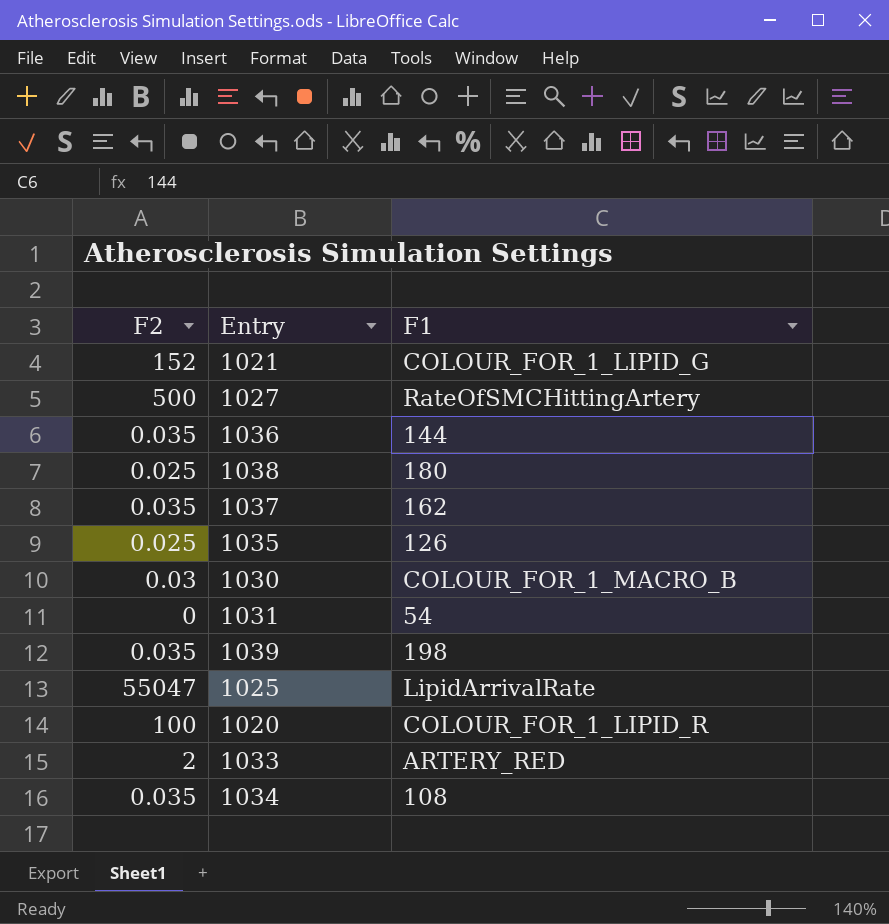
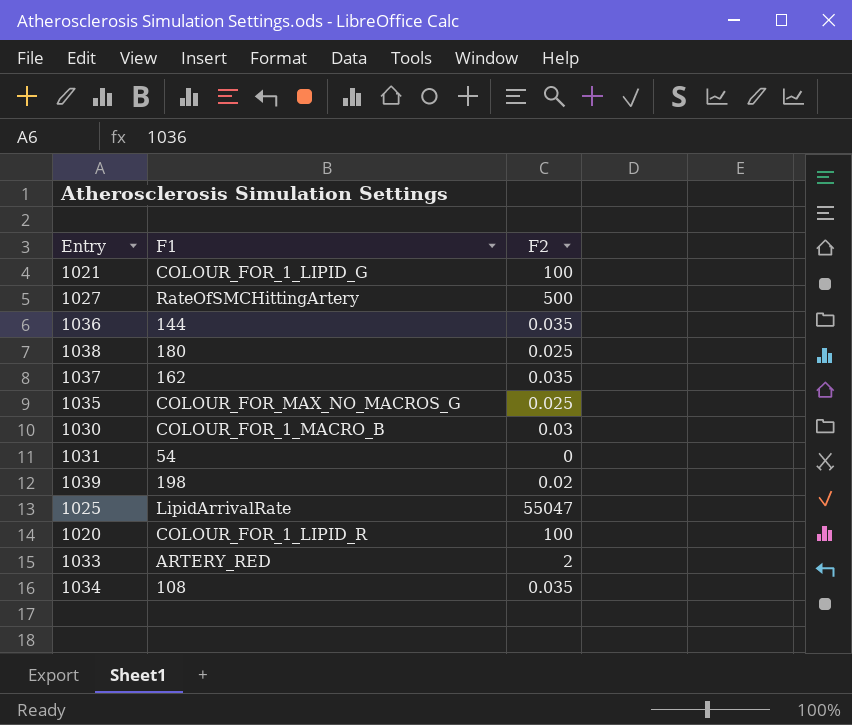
column F2 | position: 1 -> 3
1021 | F2: 152 -> 100
1035 | F1: 126 -> COLOUR_FOR_MAX_NO_MACROS_G
1039 | F2: 0.035 -> 0.02

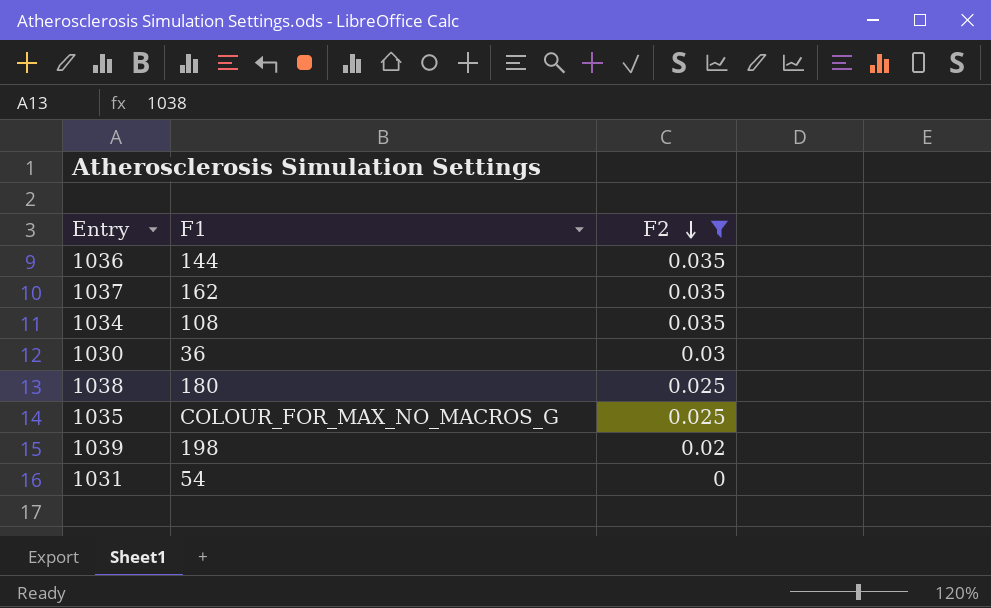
filter: none -> F2 <= 0.035
row order: none -> F2 descending
1030 | F1: COLOUR_FOR_1_MACRO_B -> 36

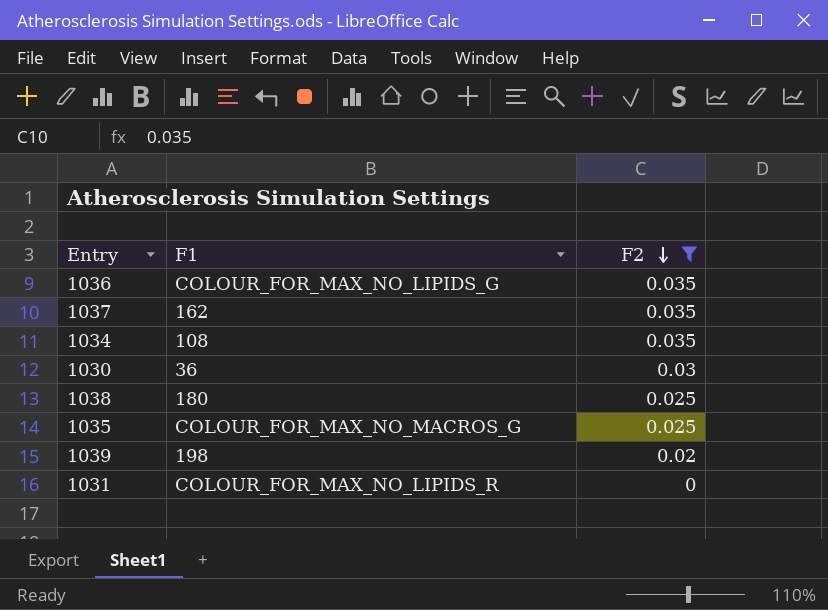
1036 | F1: 144 -> COLOUR_FOR_MAX_NO_LIPIDS_G
1031 | F1: 54 -> COLOUR_FOR_MAX_NO_LIPIDS_R

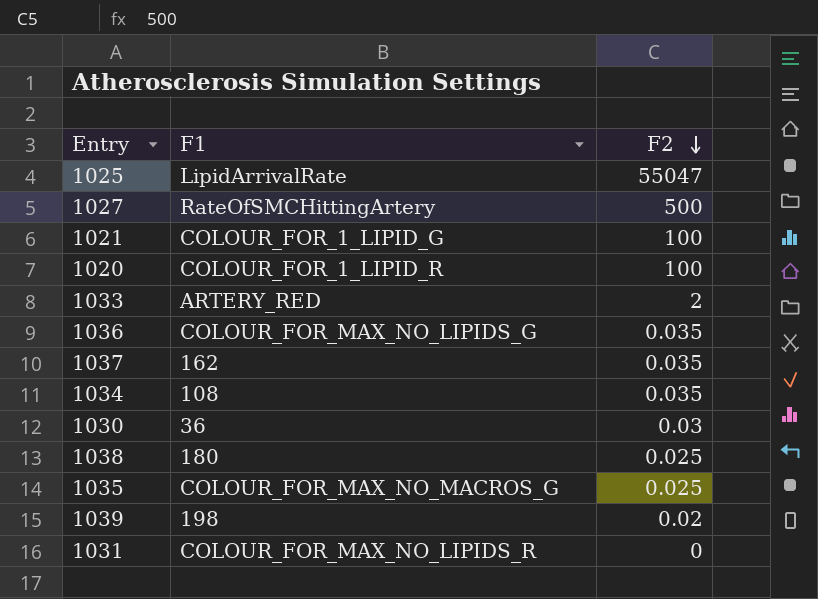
filter: F2 <= 0.035 -> none

